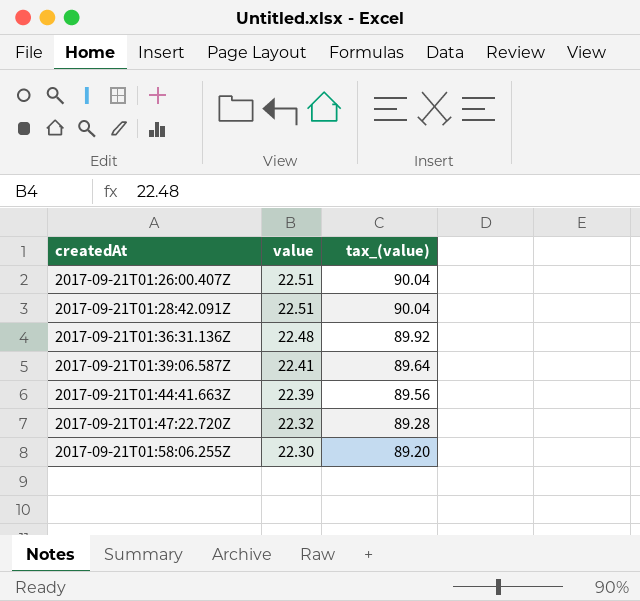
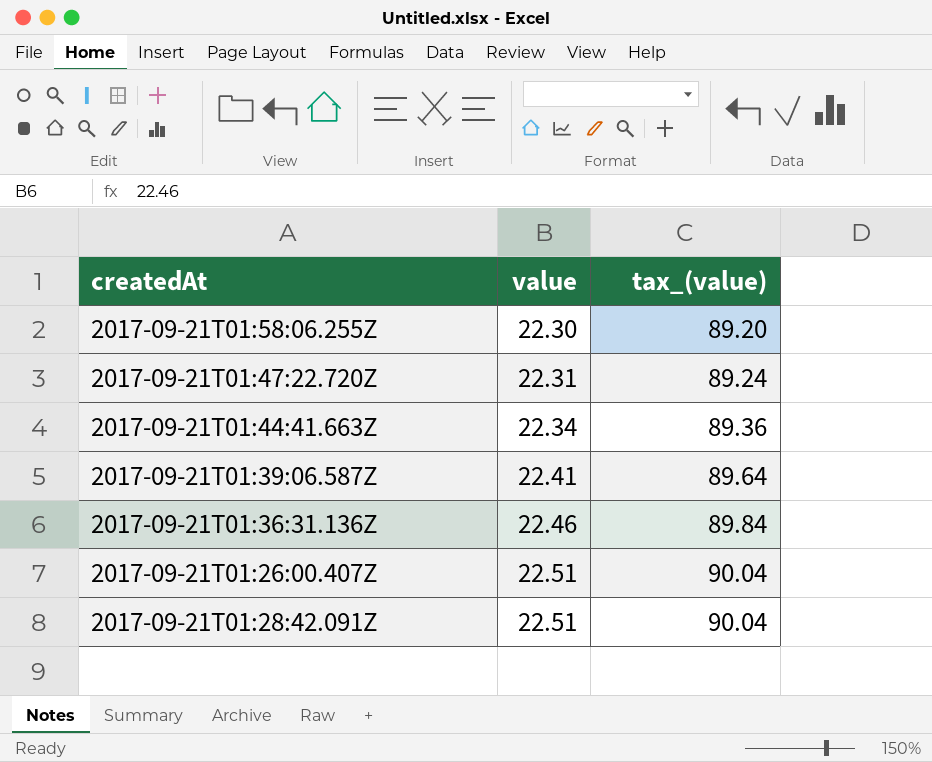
row order: createdAt ascending -> value ascending
2017-09-21T01:47:22.720Z | value: 22.32 -> 22.31
2017-09-21T01:47:22.720Z | tax_(value): 89.28 -> 89.24
2017-09-21T01:44:41.663Z | value: 22.39 -> 22.34
2017-09-21T01:44:41.663Z | tax_(value): 89.56 -> 89.36
2017-09-21T01:36:31.136Z | value: 22.48 -> 22.46
2017-09-21T01:36:31.136Z | tax_(value): 89.92 -> 89.84

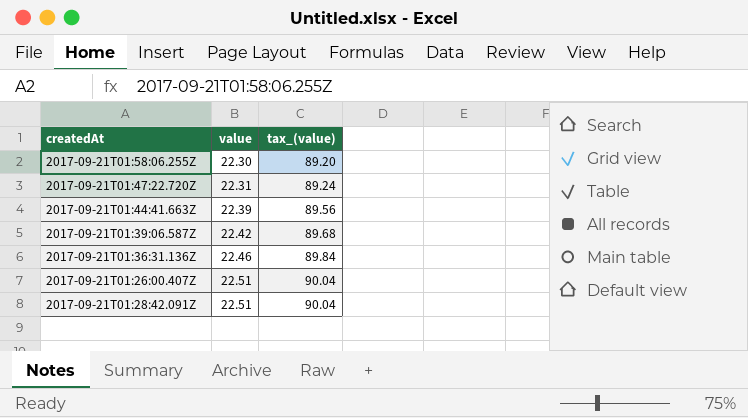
2017-09-21T01:44:41.663Z | value: 22.34 -> 22.39
2017-09-21T01:44:41.663Z | tax_(value): 89.36 -> 89.56
2017-09-21T01:39:06.587Z | value: 22.41 -> 22.42
2017-09-21T01:39:06.587Z | tax_(value): 89.64 -> 89.68

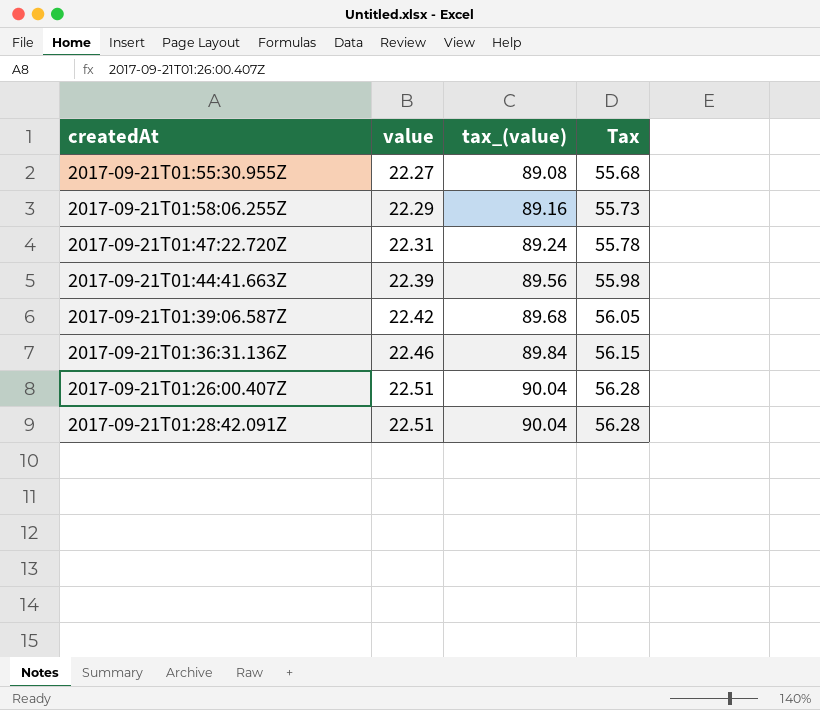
column Tax | formula: none -> [value] * 2.5
row 2017-09-21T01:55:30.955Z: none -> 22.27 | 89.08 | 55.68
2017-09-21T01:58:06.255Z | value: 22.30 -> 22.29
2017-09-21T01:58:06.255Z | tax_(value): 89.20 -> 89.16

